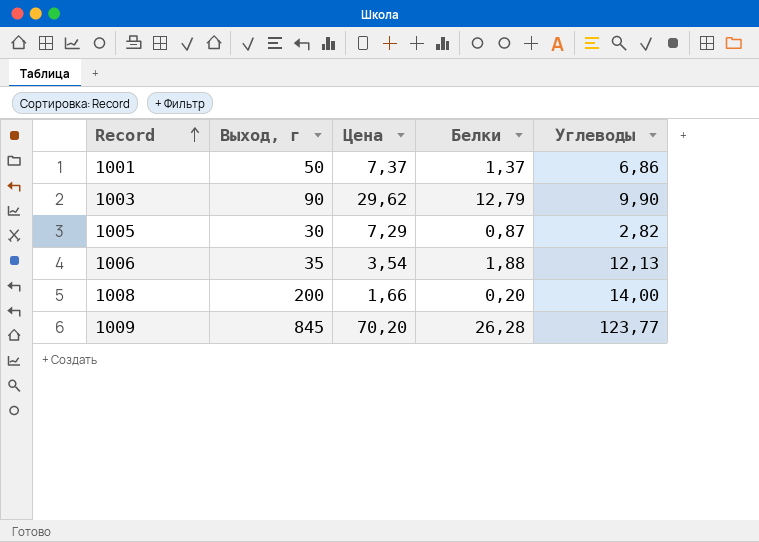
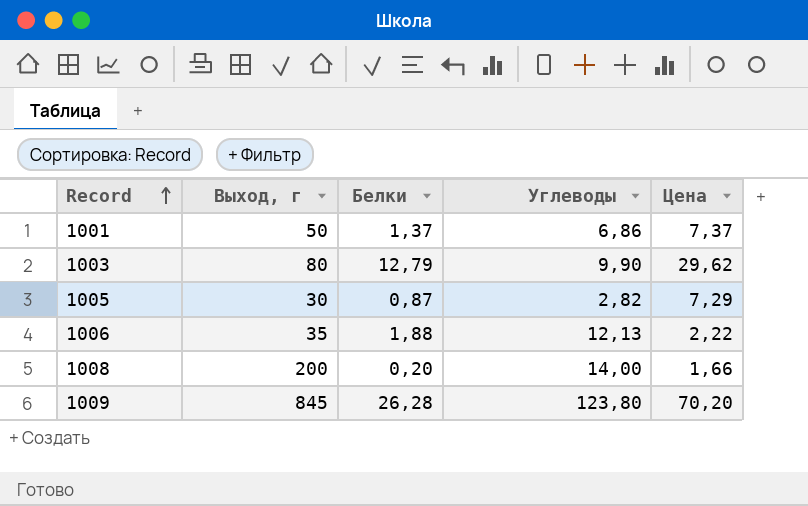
column Цена | position: 3 -> 5
1003 | Выход, г: 90 -> 80
1006 | Цена: 3,54 -> 2,22
1009 | Углеводы: 123,77 -> 123,80

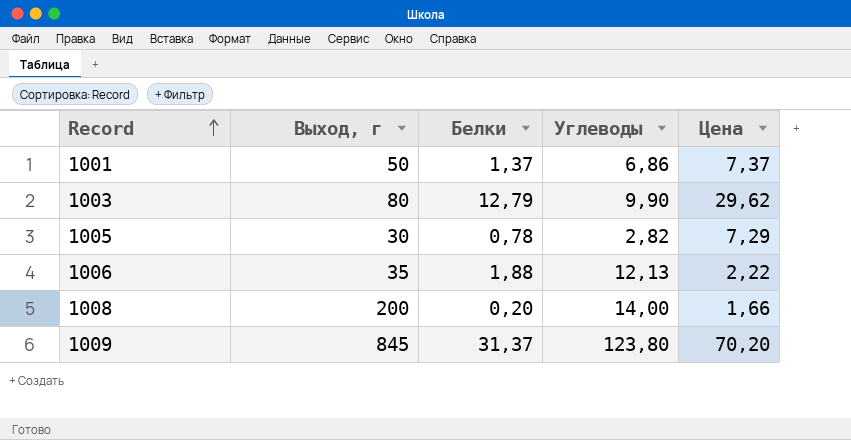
1005 | Белки: 0,87 -> 0,78
1009 | Белки: 26,28 -> 31,37

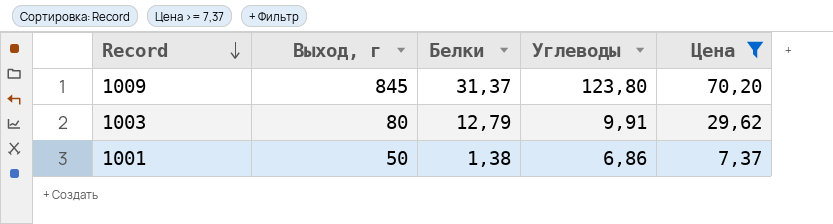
filter: none -> Цена >= 7,37
row order: Record ascending -> Record descending
1003 | Углеводы: 9,90 -> 9,91
1001 | Белки: 1,37 -> 1,38

